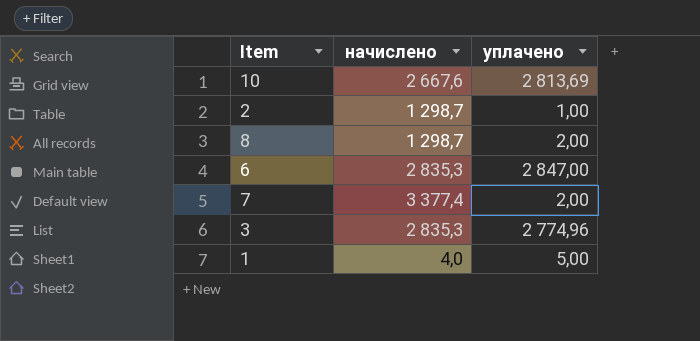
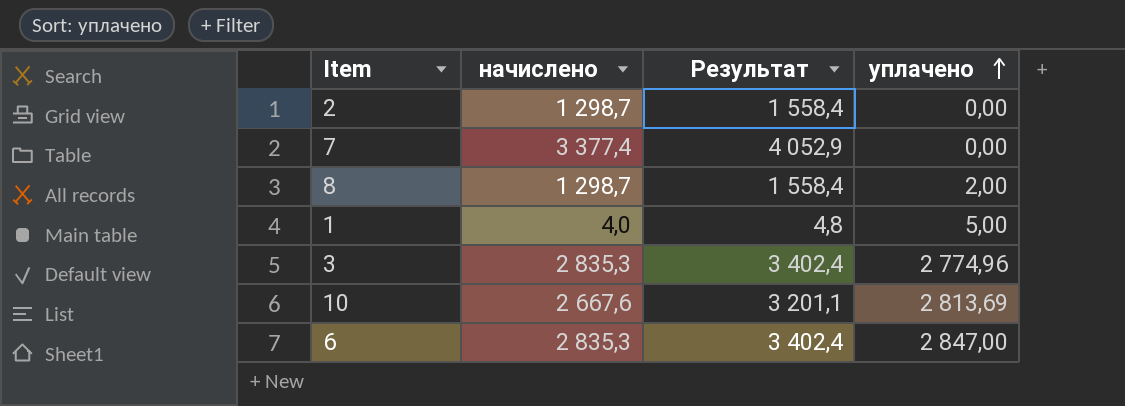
row order: none -> уплачено ascending
column Результат | formula: none -> [начислено] * 1,2
2 | уплачено: 1,00 -> 0,00
7 | уплачено: 2,00 -> 0,00

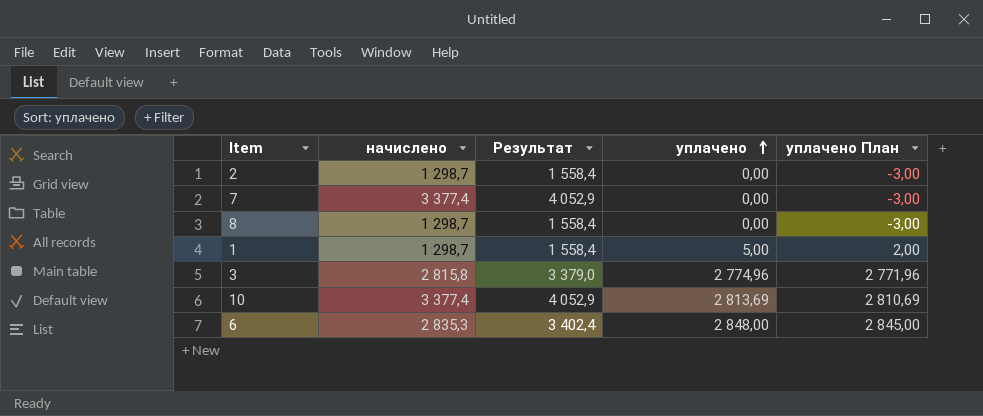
column уплачено План | formula: none -> [уплачено] - 3
8 | уплачено: 2,00 -> 0,00
1 | начислено: 4,0 -> 1 298,7
1 | Результат: 4,8 -> 1 558,4
3 | начислено: 2 835,3 -> 2 815,8
3 | Результат: 3 402,4 -> 3 379,0
10 | начислено: 2 667,6 -> 3 377,4
10 | Результат: 3 201,1 -> 4 052,9
6 | уплачено: 2 847,00 -> 2 848,00

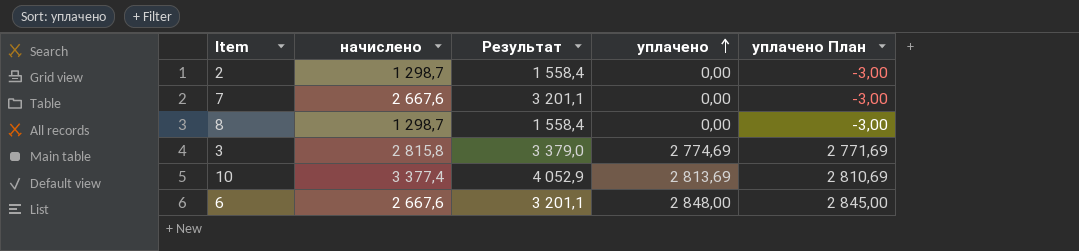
row 1: 1 298,7 | 1 558,4 | 5,00 | 2,00 -> none
7 | начислено: 3 377,4 -> 2 667,6
7 | Результат: 4 052,9 -> 3 201,1
3 | уплачено: 2 774,96 -> 2 774,69
3 | уплачено План: 2 771,96 -> 2 771,69
6 | начислено: 2 835,3 -> 2 667,6
6 | Результат: 3 402,4 -> 3 201,1

